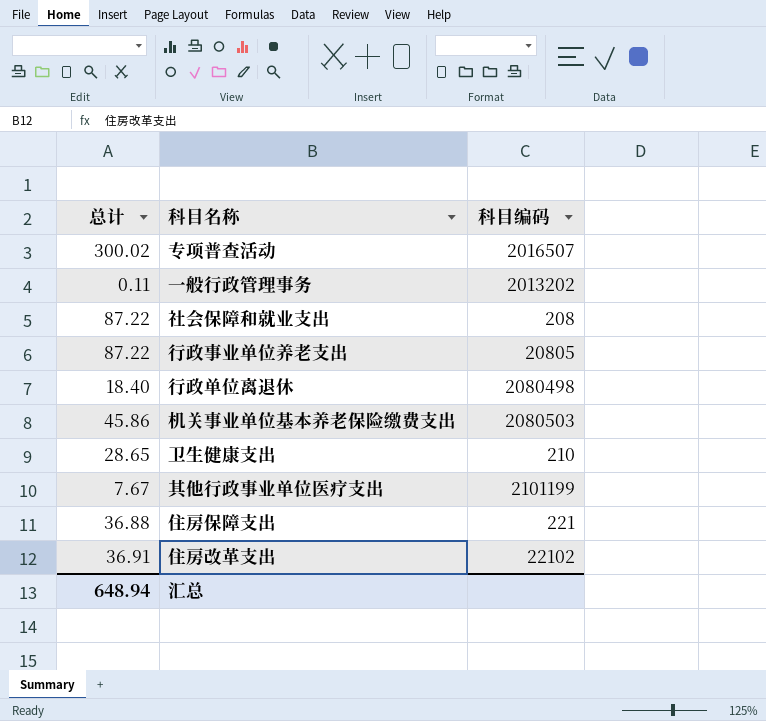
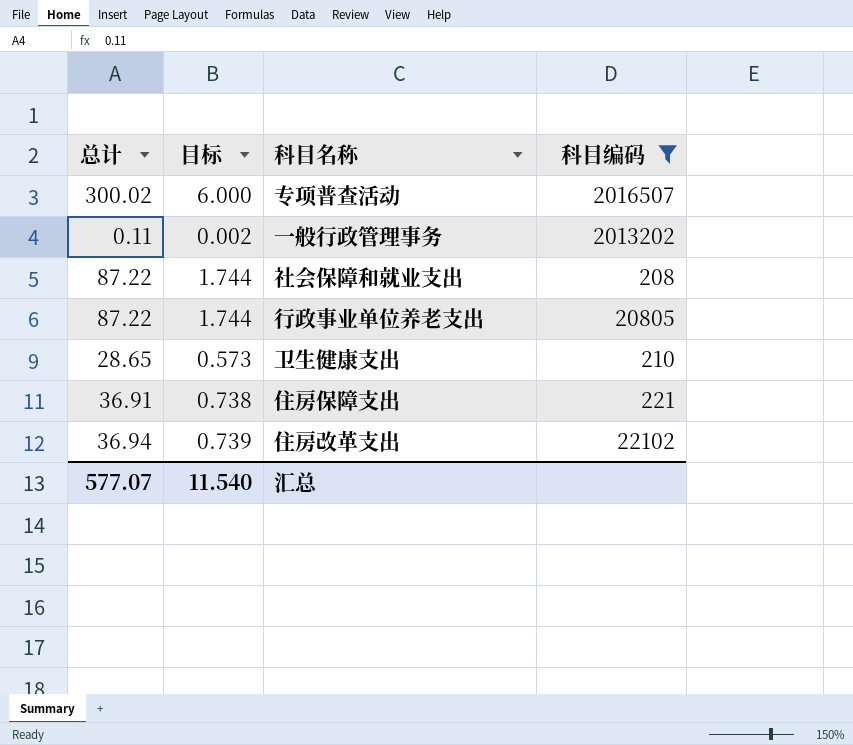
filter: none -> 科目编码 <= 2016507
column 目标 | formula: none -> [总计] * 0.02
住房保障支出 | 总计: 36.88 -> 36.91
住房改革支出 | 总计: 36.91 -> 36.94
汇总 | 总计: 648.94 -> 577.07

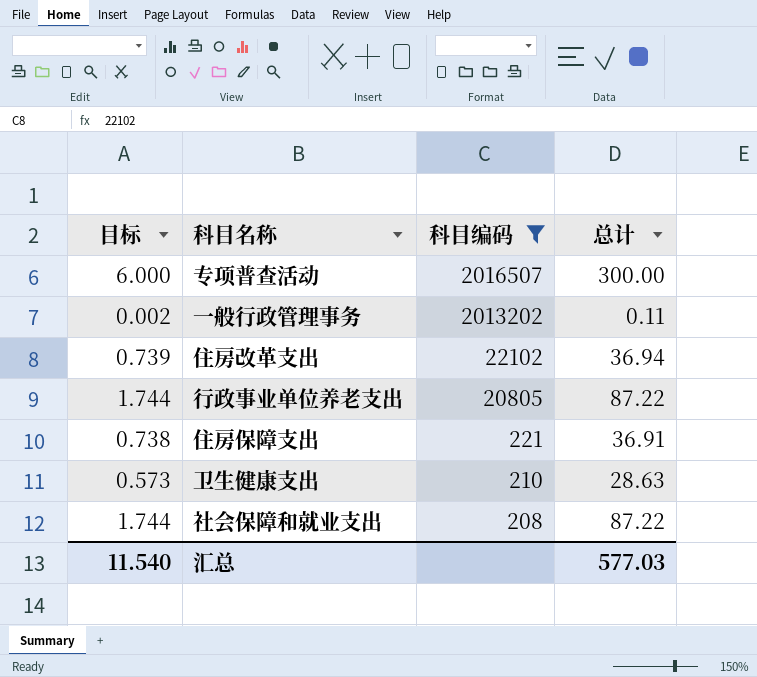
row order: none -> 科目编码 descending
column 总计 | position: 1 -> 4
专项普查活动 | 总计: 300.02 -> 300.00
卫生健康支出 | 总计: 28.65 -> 28.63
汇总 | 总计: 577.07 -> 577.03

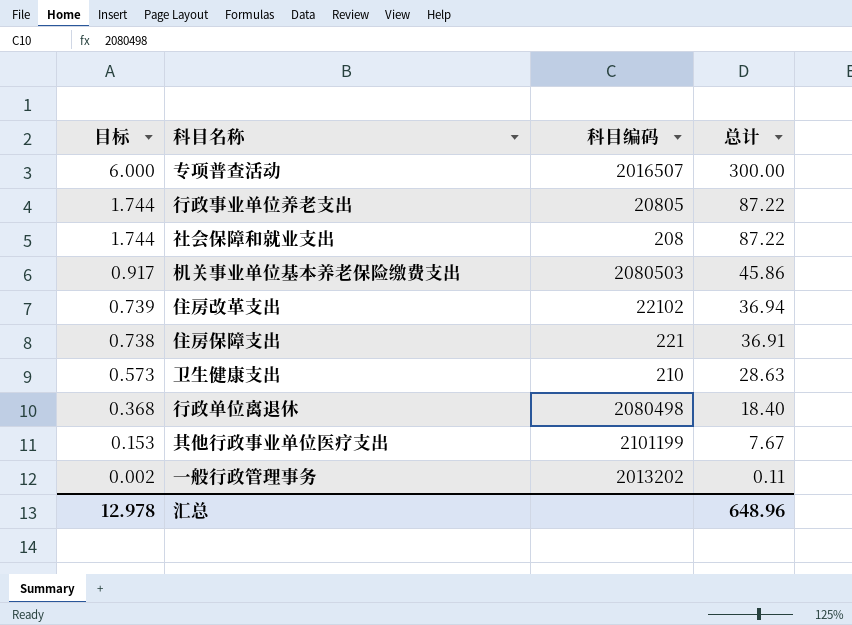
filter: 科目编码 <= 2016507 -> none
row order: 科目编码 descending -> 目标 descending
汇总 | 目标: 11.540 -> 12.978
汇总 | 总计: 577.03 -> 648.96

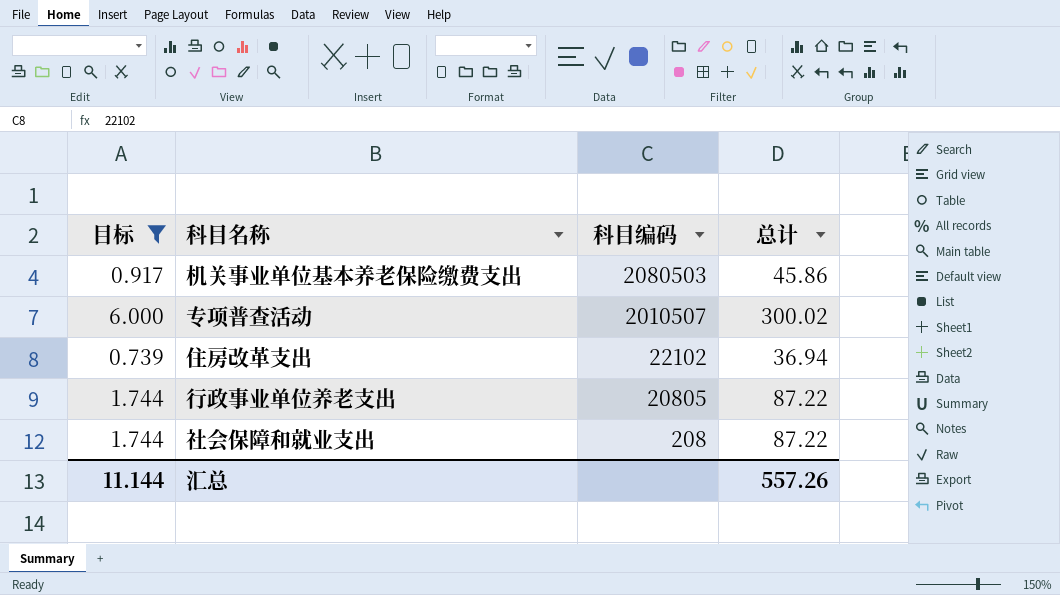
filter: none -> 目标 >= 0.739
row order: 目标 descending -> 科目编码 descending
专项普查活动 | 科目编码: 2016507 -> 2010507
专项普查活动 | 总计: 300.00 -> 300.02
汇总 | 目标: 12.978 -> 11.144
汇总 | 总计: 648.96 -> 557.26

